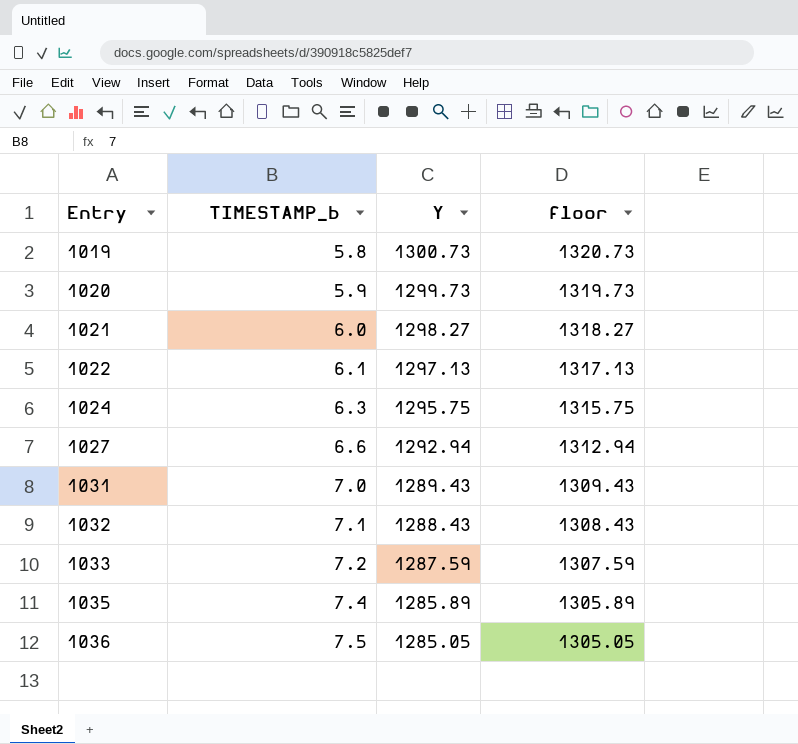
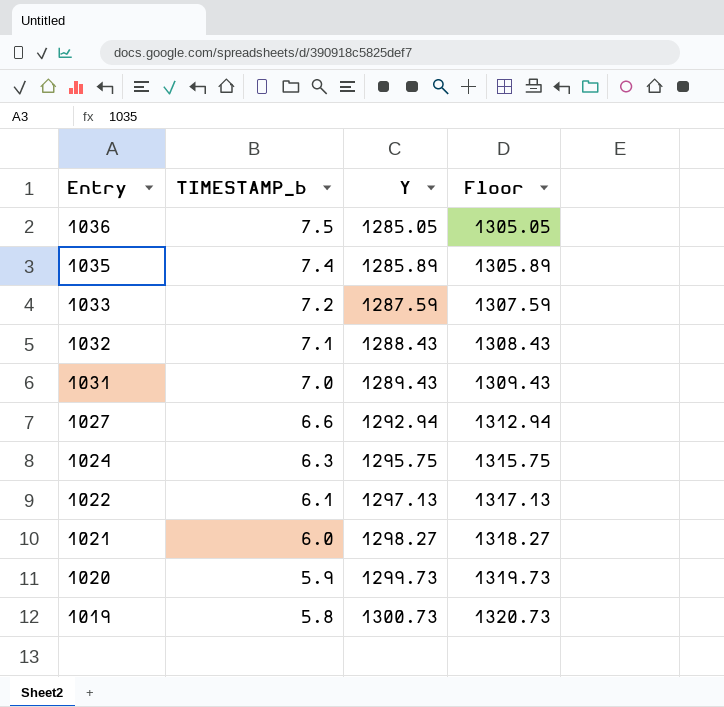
row order: Entry ascending -> Entry descending
column name: floor -> Floor

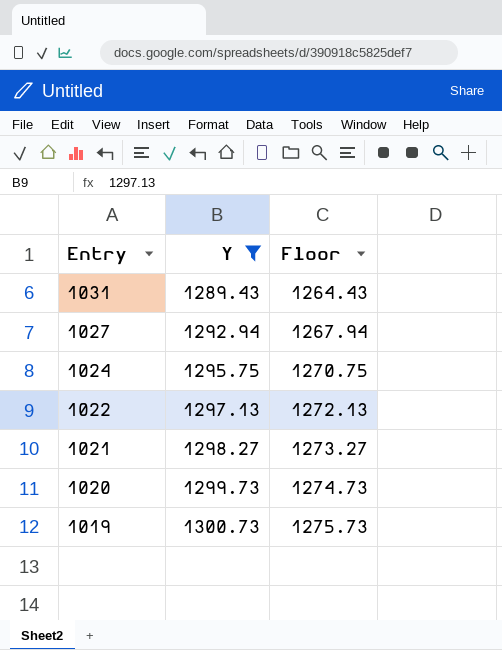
filter: none -> Y >= 1289.43
column TIMESTAMP_b | position: 2 -> none
column Floor | formula: [Y] + 20 -> [Y] - 25

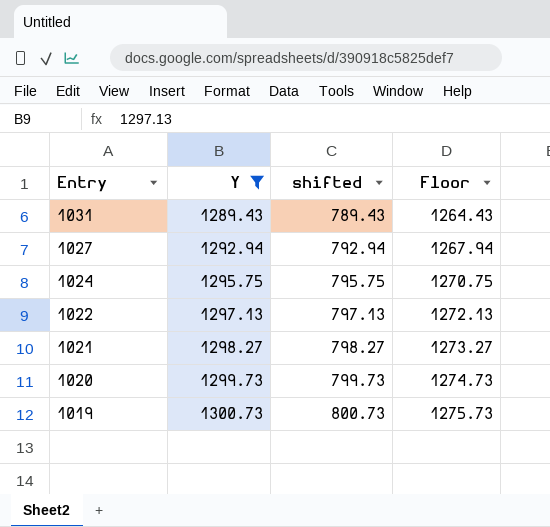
column shifted | formula: none -> [Y] - 500

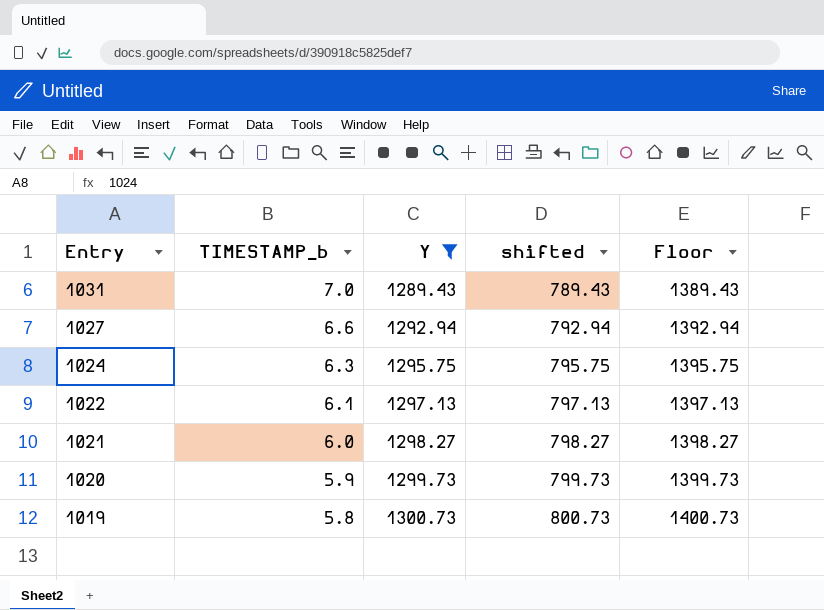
column TIMESTAMP_b | position: none -> 2
column Floor | formula: [Y] - 25 -> [Y] + 100

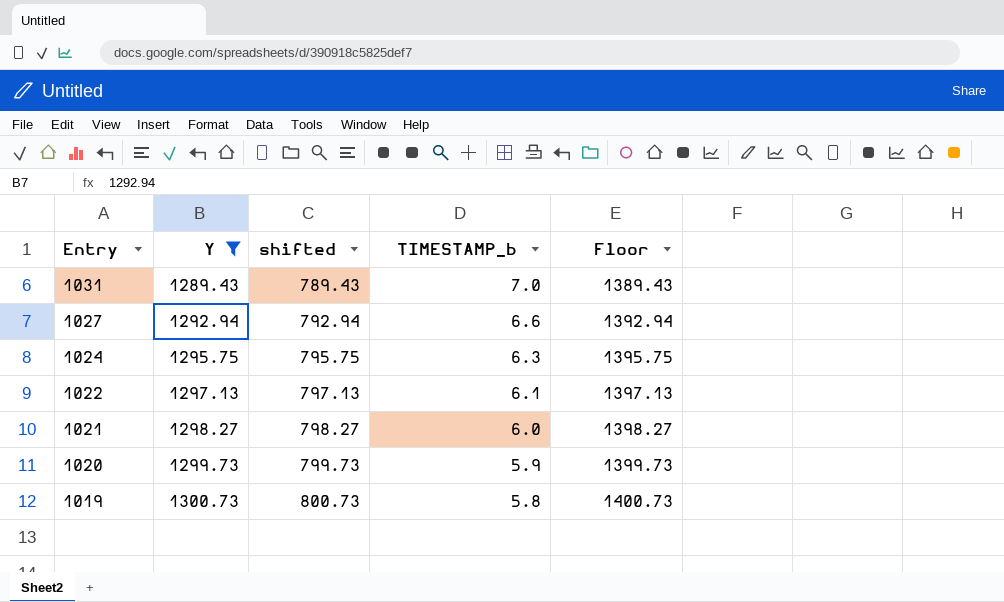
column TIMESTAMP_b | position: 2 -> 4

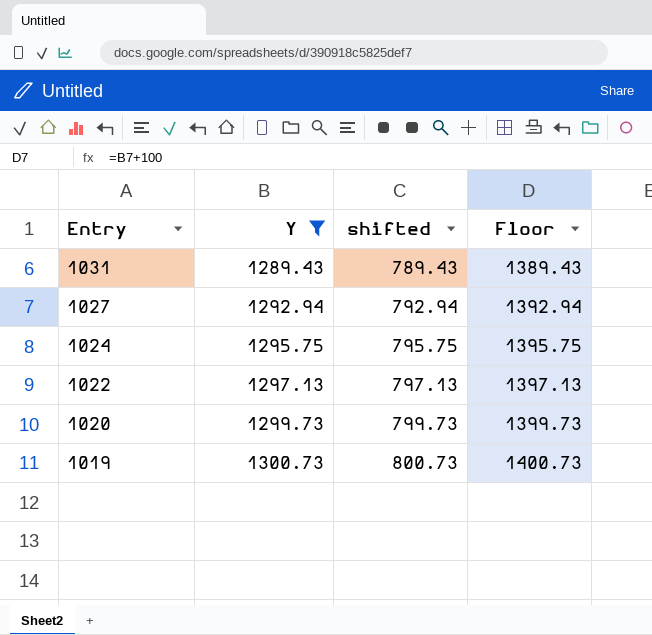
column TIMESTAMP_b | position: 4 -> none
row 1021: 1298.27 | 798.27 | 6.0 | 1398.27 -> none

